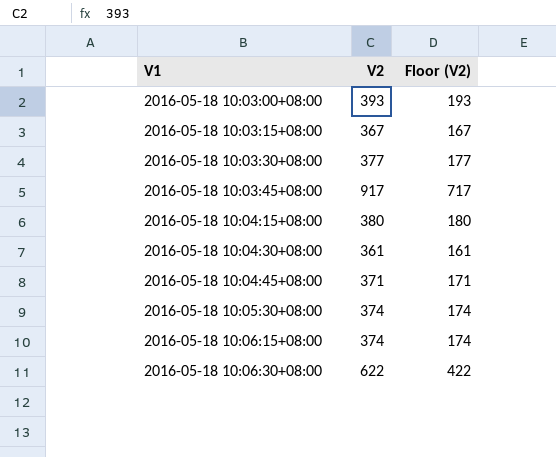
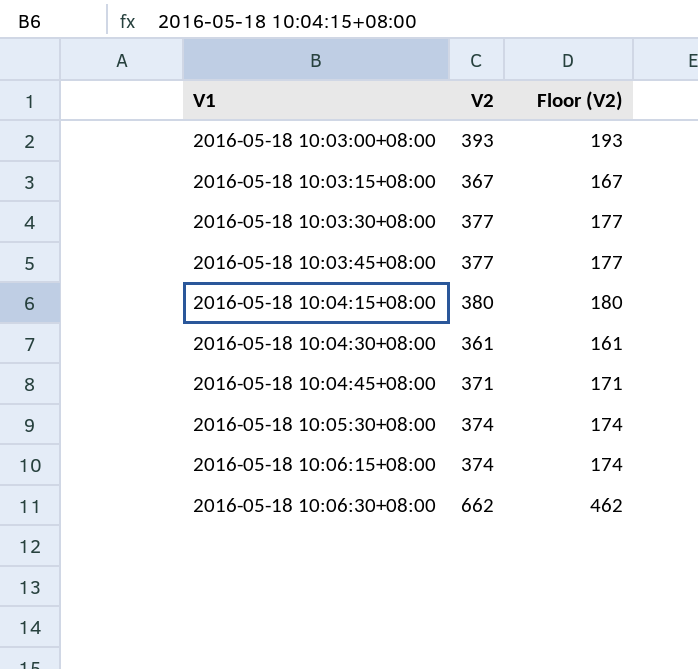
2016-05-18 10:03:45+08:00 | V2: 917 -> 377
2016-05-18 10:03:45+08:00 | Floor (V2): 717 -> 177
2016-05-18 10:06:30+08:00 | V2: 622 -> 662
2016-05-18 10:06:30+08:00 | Floor (V2): 422 -> 462

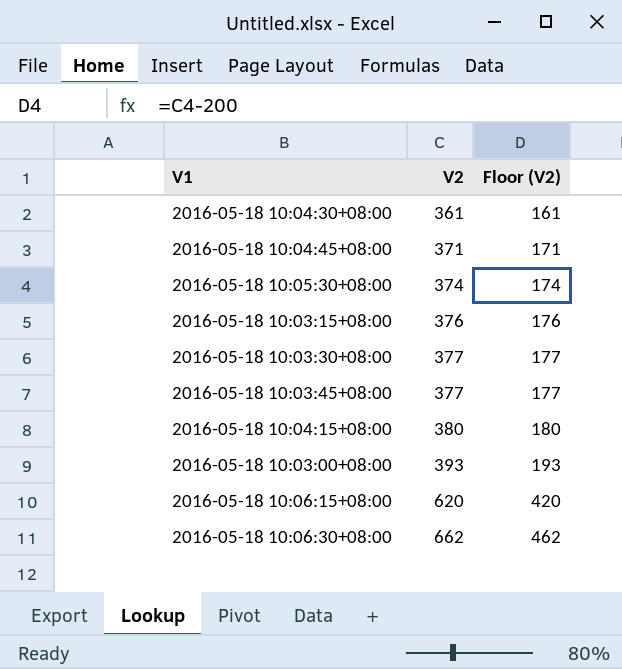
row order: V1 ascending -> V2 ascending
2016-05-18 10:03:15+08:00 | V2: 367 -> 376
2016-05-18 10:03:15+08:00 | Floor (V2): 167 -> 176
2016-05-18 10:06:15+08:00 | V2: 374 -> 620
2016-05-18 10:06:15+08:00 | Floor (V2): 174 -> 420

